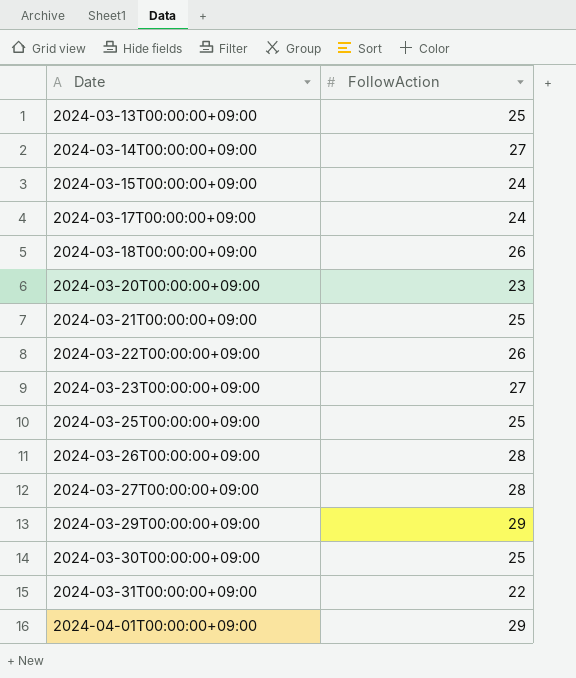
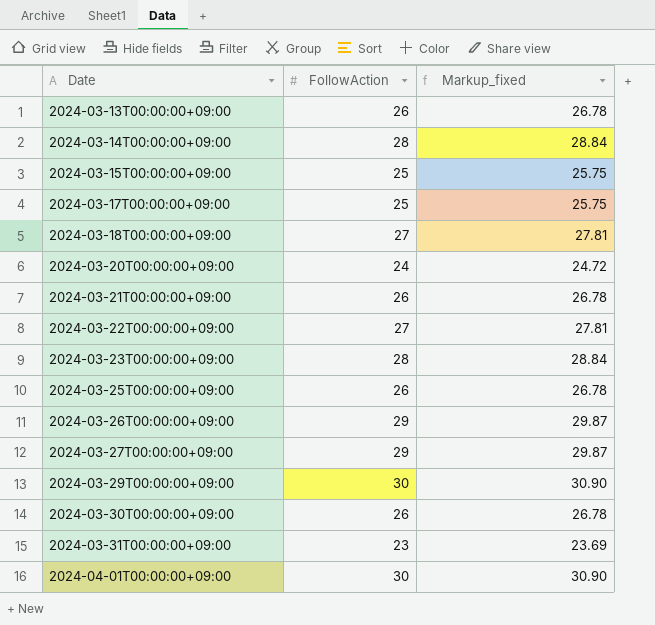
column Markup_fixed | formula: none -> [FollowAction] * 1.03
2024-03-13T00:00:00+09:00 | FollowAction: 25 -> 26
2024-03-14T00:00:00+09:00 | FollowAction: 27 -> 28
2024-03-15T00:00:00+09:00 | FollowAction: 24 -> 25
2024-03-17T00:00:00+09:00 | FollowAction: 24 -> 25
2024-03-18T00:00:00+09:00 | FollowAction: 26 -> 27
2024-03-20T00:00:00+09:00 | FollowAction: 23 -> 24
2024-03-21T00:00:00+09:00 | FollowAction: 25 -> 26
2024-03-22T00:00:00+09:00 | FollowAction: 26 -> 27
2024-03-23T00:00:00+09:00 | FollowAction: 27 -> 28
2024-03-25T00:00:00+09:00 | FollowAction: 25 -> 26
2024-03-26T00:00:00+09:00 | FollowAction: 28 -> 29
2024-03-27T00:00:00+09:00 | FollowAction: 28 -> 29
2024-03-29T00:00:00+09:00 | FollowAction: 29 -> 30
2024-03-30T00:00:00+09:00 | FollowAction: 25 -> 26
2024-03-31T00:00:00+09:00 | FollowAction: 22 -> 23
2024-04-01T00:00:00+09:00 | FollowAction: 29 -> 30

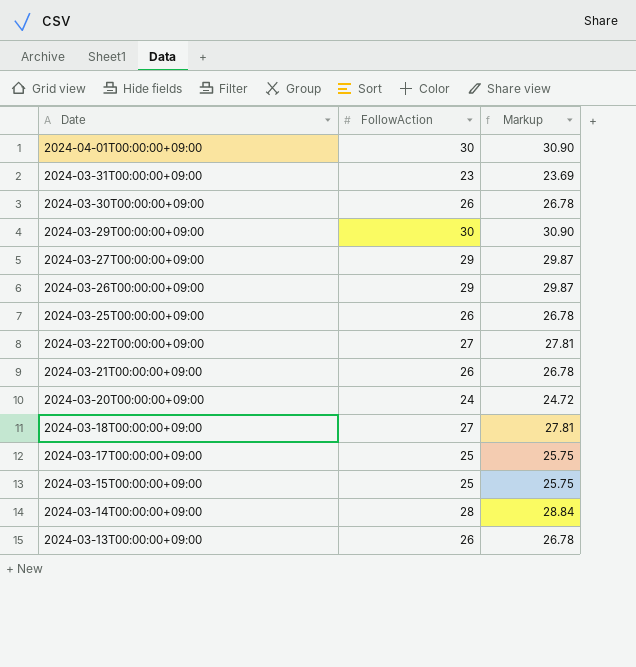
row order: Date ascending -> Date descending
column name: Markup_fixed -> Markup
row 2024-03-23T00:00:00+09:00: 28 | 28.84 -> none

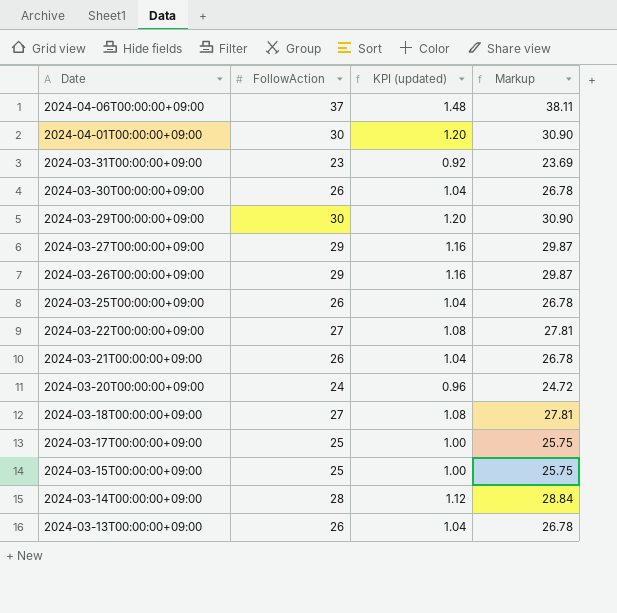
column KPI (updated) | formula: none -> [FollowAction] * 0.04
row 2024-04-06T00:00:00+09:00: none -> 37 | 1.48 | 38.11

